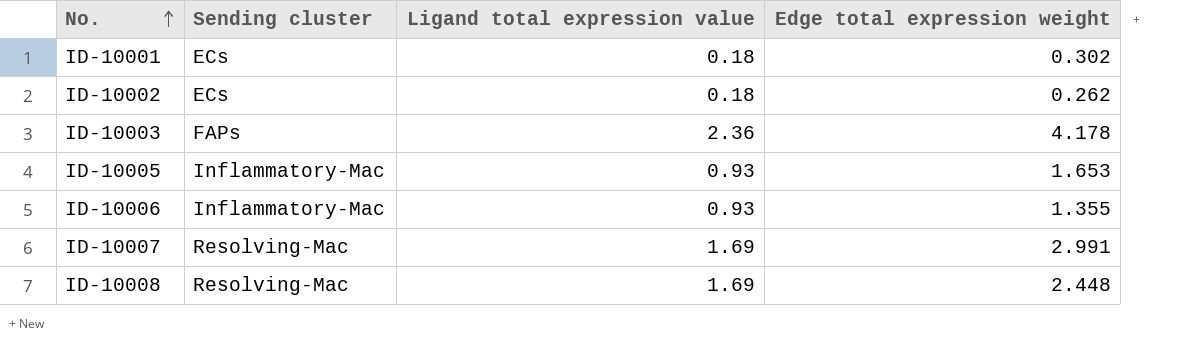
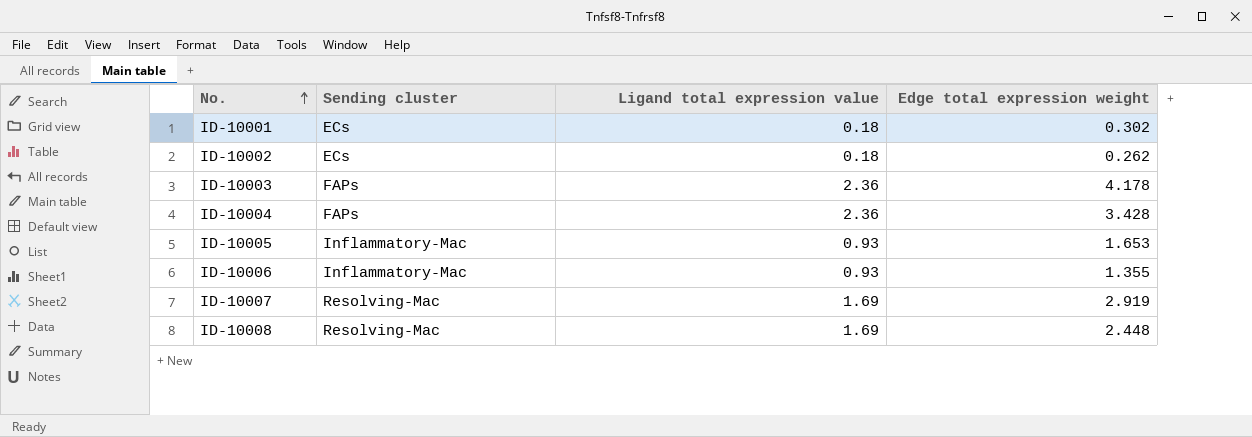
row ID-10004: none -> FAPs | 2.36 | 3.428
ID-10007 | Edge total expression weight: 2.991 -> 2.919

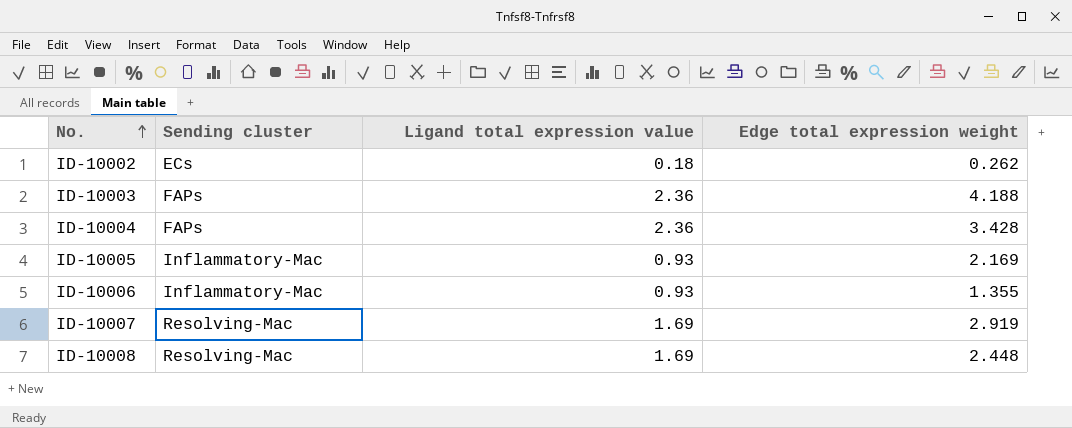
row ID-10001: ECs | 0.18 | 0.302 -> none
ID-10003 | Edge total expression weight: 4.178 -> 4.188
ID-10005 | Edge total expression weight: 1.653 -> 2.169

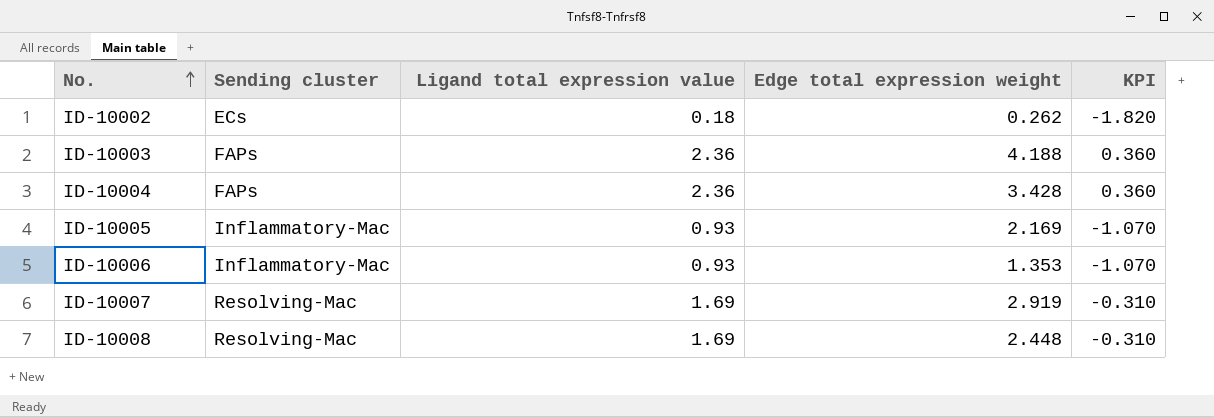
column KPI | formula: none -> [Ligand total expression value] - 2
ID-10006 | Edge total expression weight: 1.355 -> 1.353

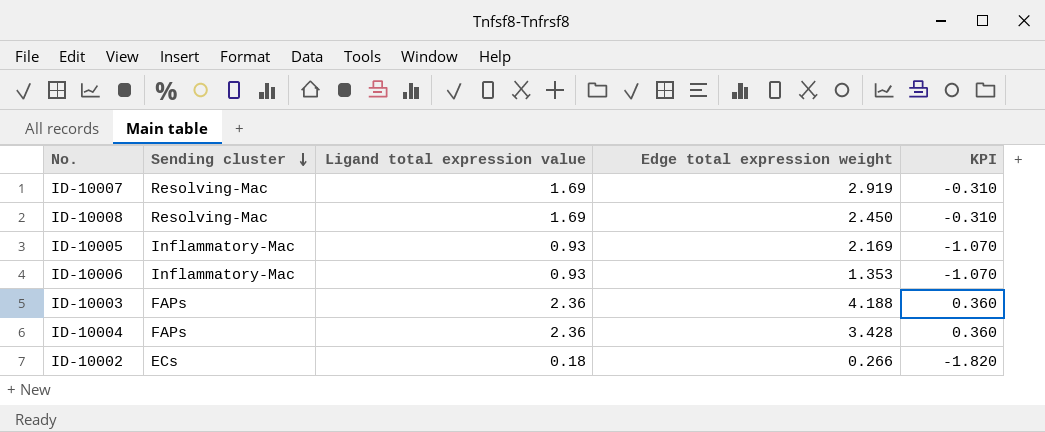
row order: No. ascending -> Sending cluster descending
ID-10008 | Edge total expression weight: 2.448 -> 2.450
ID-10002 | Edge total expression weight: 0.262 -> 0.266

